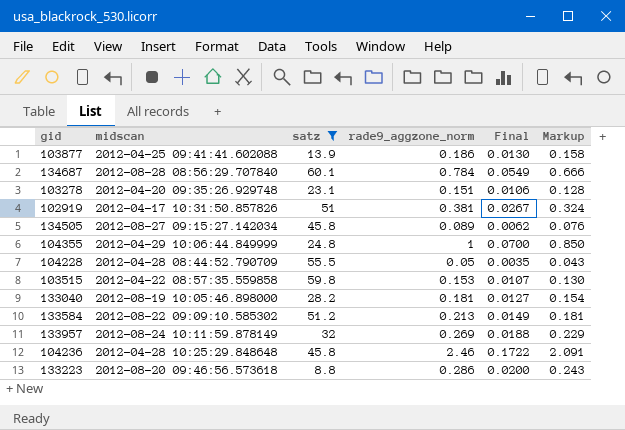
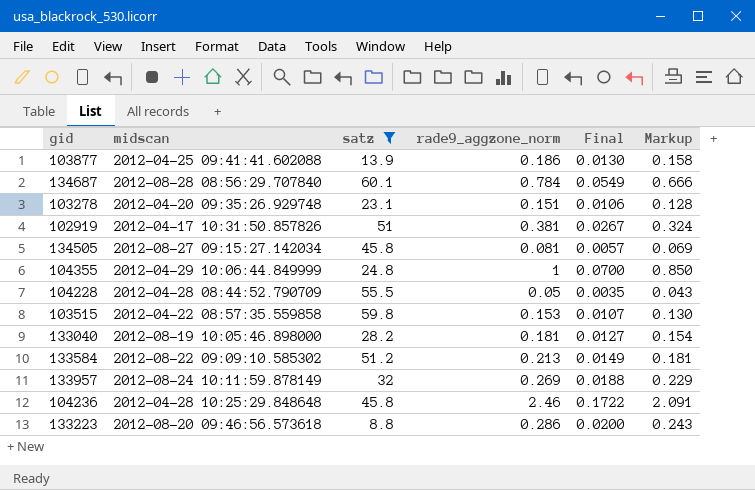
134505 | rade9_aggzone_norm: 0.089 -> 0.081
134505 | Final: 0.0062 -> 0.0057
134505 | Markup: 0.076 -> 0.069

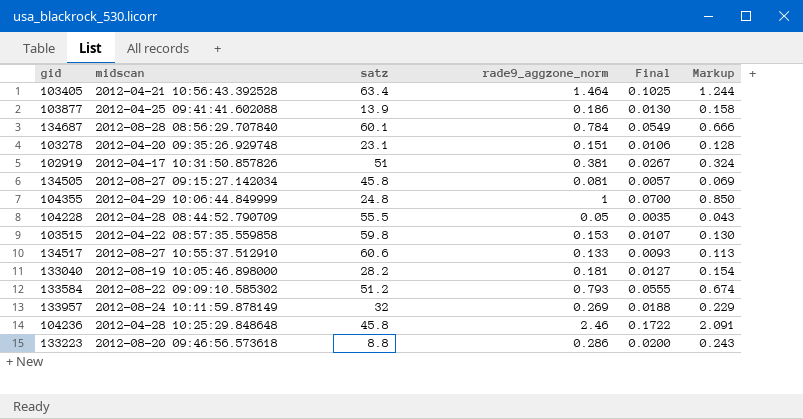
filter: satz <= 60.1 -> none
133584 | rade9_aggzone_norm: 0.213 -> 0.793
133584 | Final: 0.0149 -> 0.0555
133584 | Markup: 0.181 -> 0.674

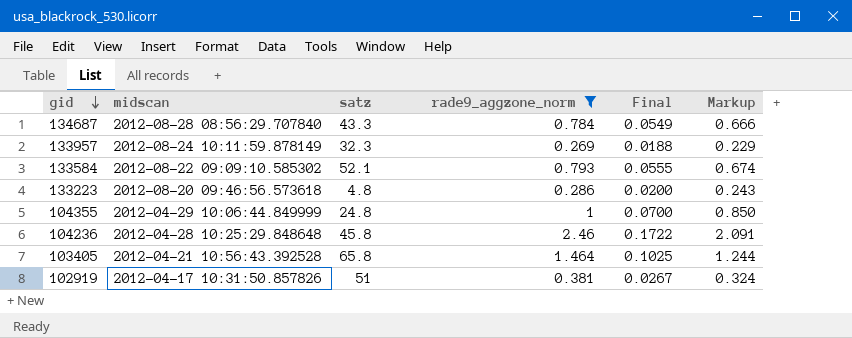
filter: none -> rade9_aggzone_norm >= 0.269
row order: none -> gid descending
134687 | satz: 60.1 -> 43.3
133957 | satz: 32 -> 32.3
133584 | satz: 51.2 -> 52.1
133223 | satz: 8.8 -> 4.8
103405 | satz: 63.4 -> 65.8

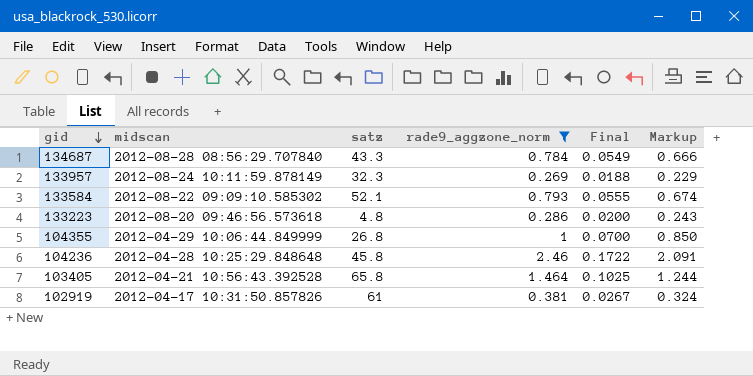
104355 | satz: 24.8 -> 26.8
102919 | satz: 51 -> 61

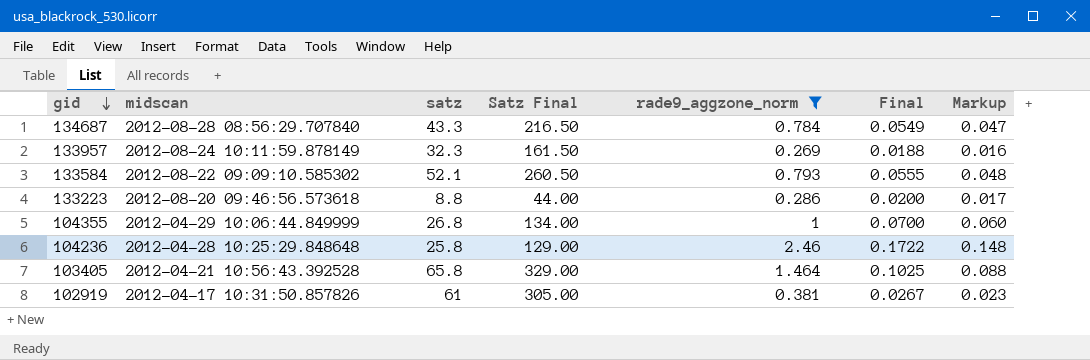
column Satz Final | formula: none -> [satz] * 5
column Markup | formula: [rade9_aggzone_norm] * 0.85 -> [rade9_aggzone_norm] * 0.06
133223 | satz: 4.8 -> 8.8
104236 | satz: 45.8 -> 25.8

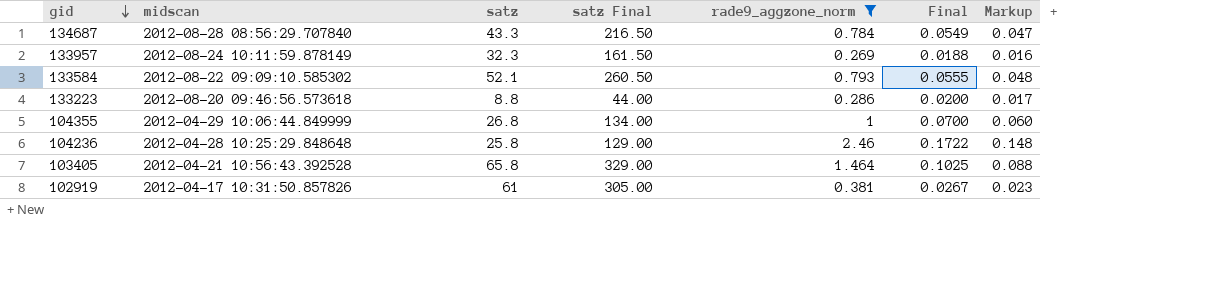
column name: Satz Final -> satz Final

